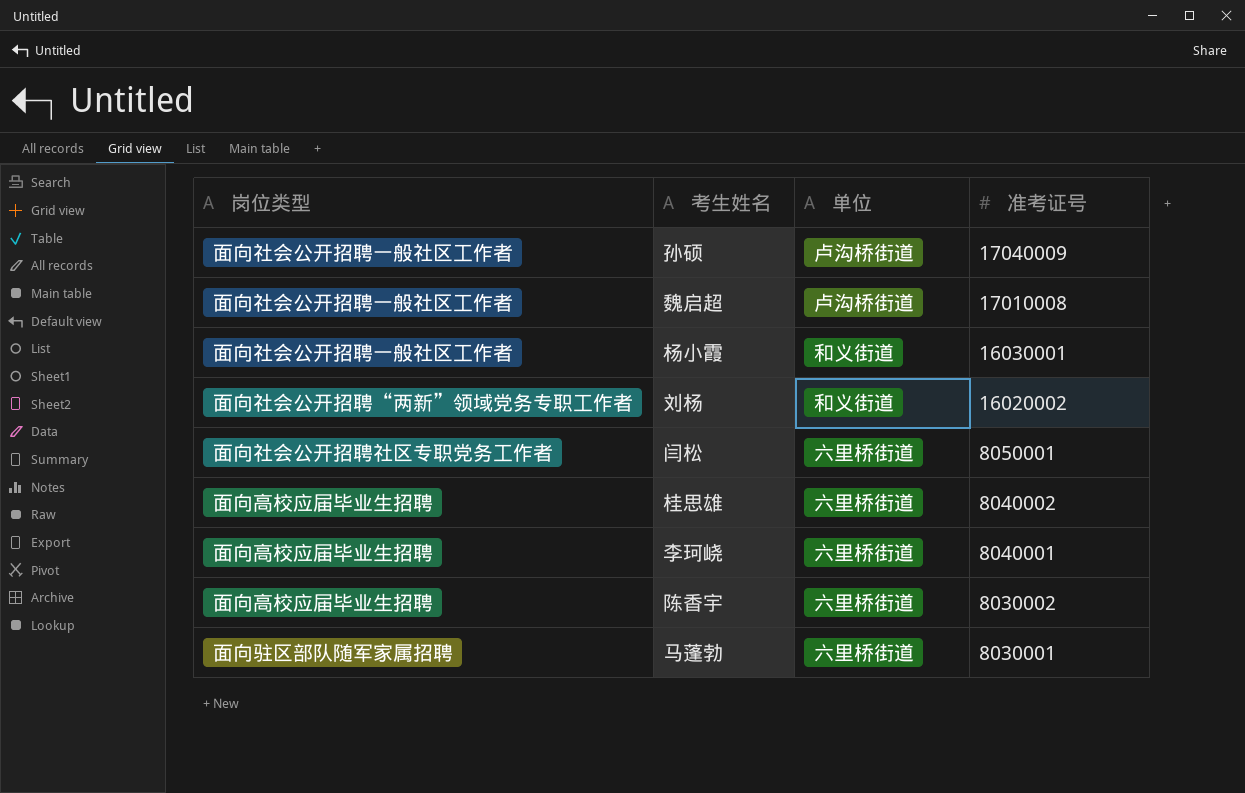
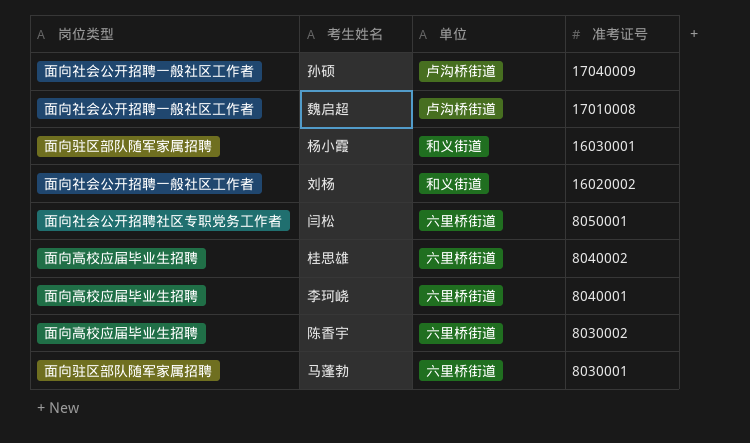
杨小霞 | 岗位类型: 面向社会公开招聘一般社区工作者 -> 面向驻区部队随军家属招聘
刘杨 | 岗位类型: 面向社会公开招聘“两新”领域党务专职工作者 -> 面向社会公开招聘一般社区工作者

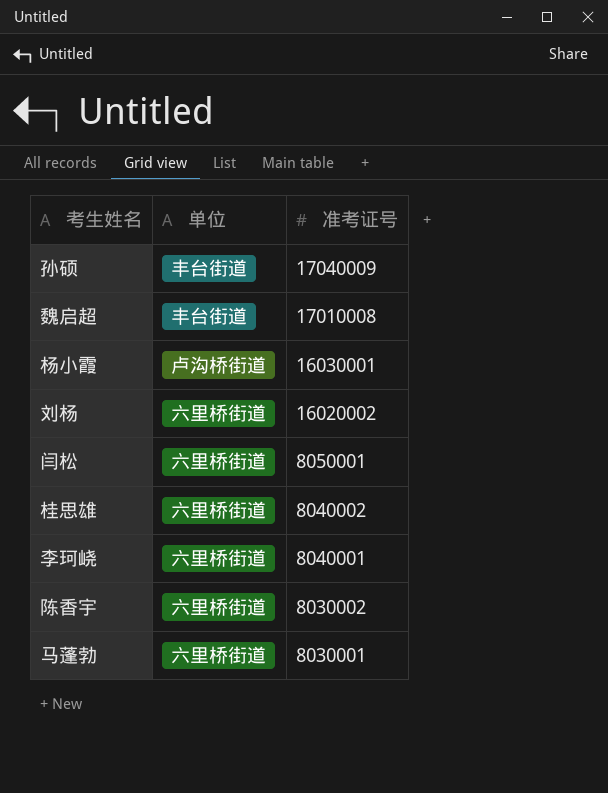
column 岗位类型 | position: 1 -> none
孙硕 | 单位: 卢沟桥街道 -> 丰台街道
魏启超 | 单位: 卢沟桥街道 -> 丰台街道
杨小霞 | 单位: 和义街道 -> 卢沟桥街道
刘杨 | 单位: 和义街道 -> 六里桥街道

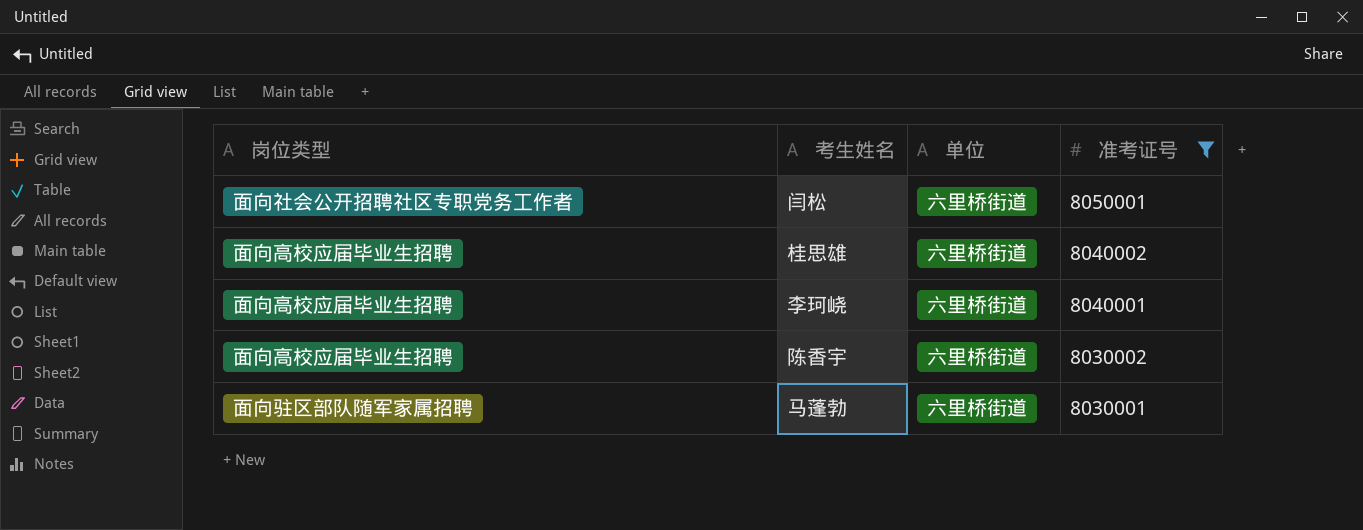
filter: none -> 准考证号 <= 8050001
column 岗位类型 | position: none -> 1

